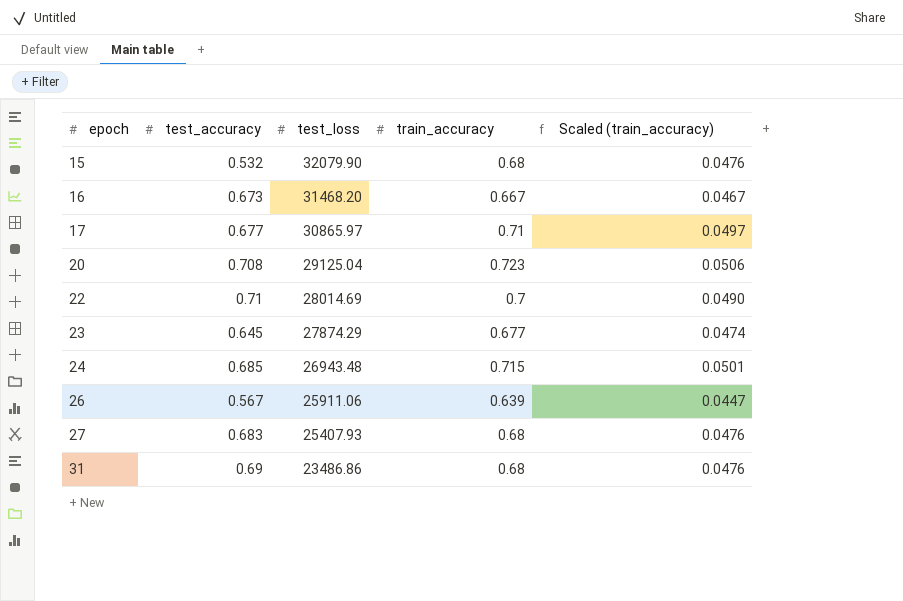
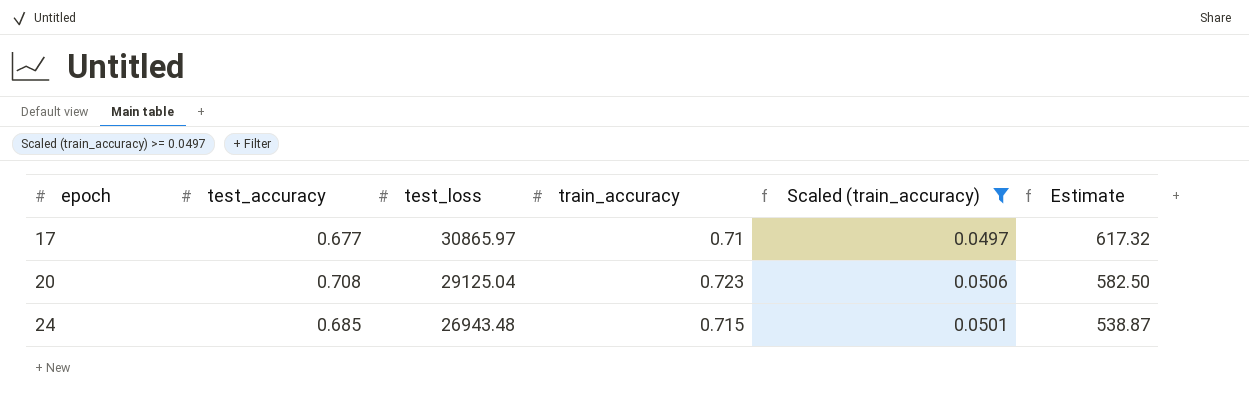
filter: none -> Scaled (train_accuracy) >= 0.0497
column Estimate | formula: none -> [test_loss] * 0.02

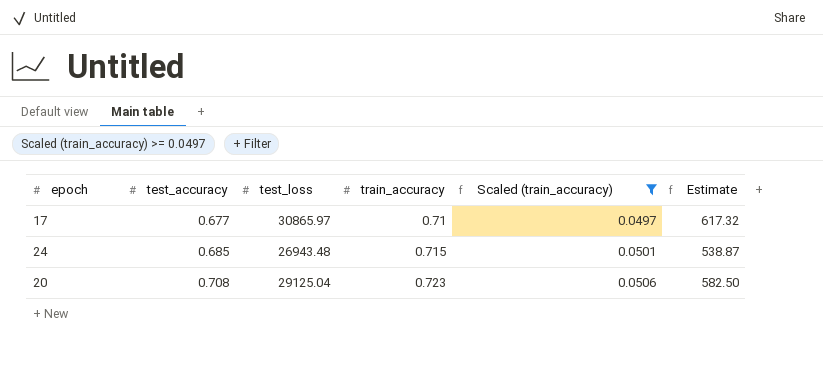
row order: epoch ascending -> test_accuracy ascending

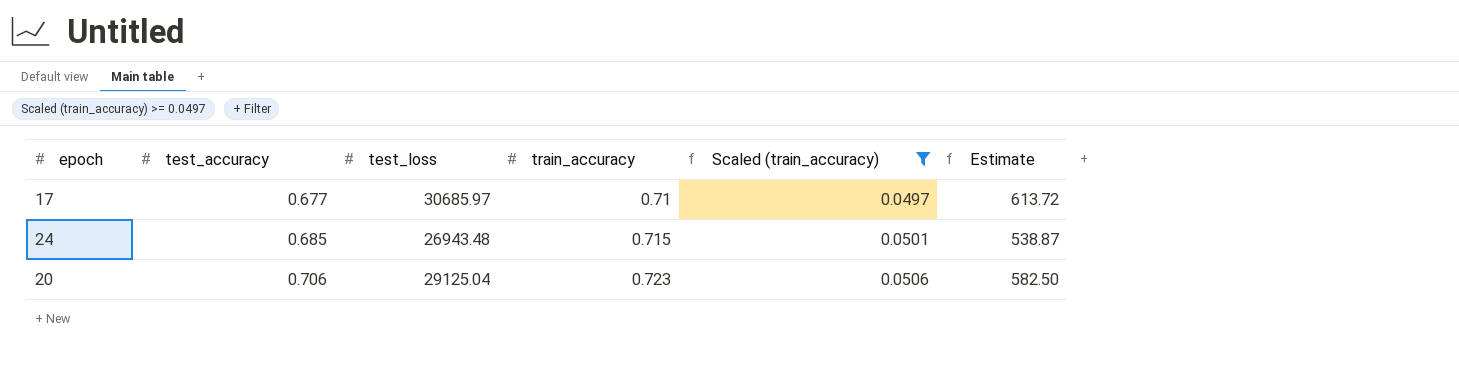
17 | test_loss: 30865.97 -> 30685.97
17 | Estimate: 617.32 -> 613.72
20 | test_accuracy: 0.708 -> 0.706

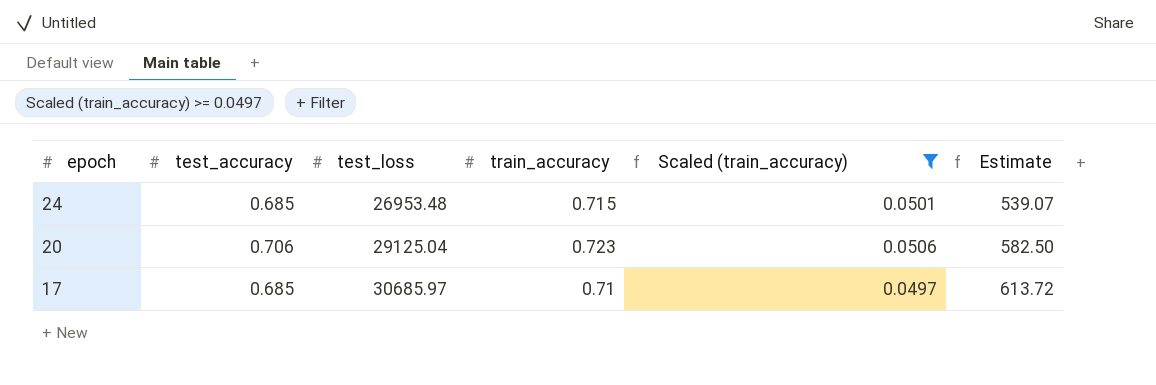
row order: test_accuracy ascending -> epoch descending
24 | test_loss: 26943.48 -> 26953.48
24 | Estimate: 538.87 -> 539.07
17 | test_accuracy: 0.677 -> 0.685

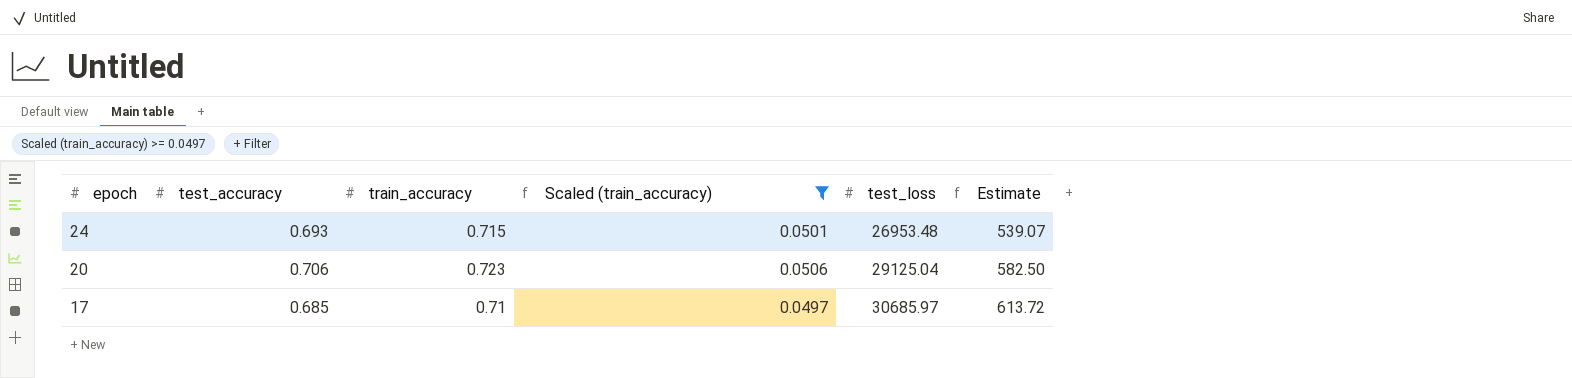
column test_loss | position: 3 -> 5
24 | test_accuracy: 0.685 -> 0.693

